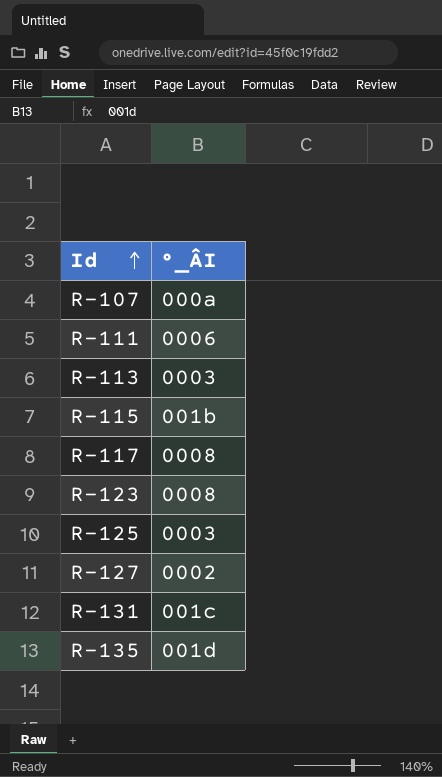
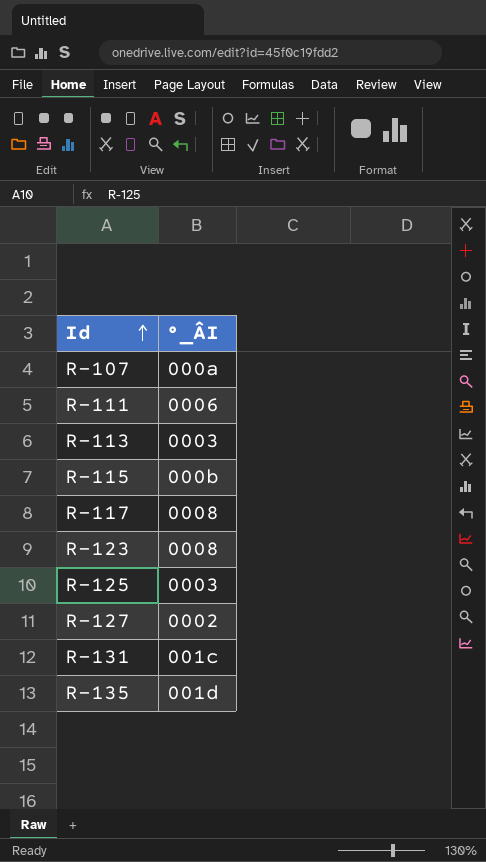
R-115 | °_ÂI: 001b -> 000b

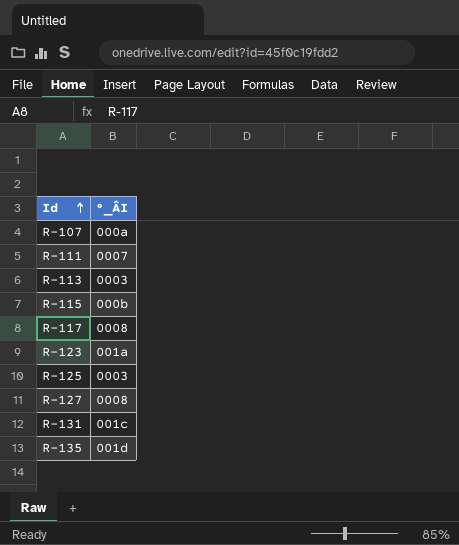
R-111 | °_ÂI: 0006 -> 0007
R-123 | °_ÂI: 0008 -> 001a
R-127 | °_ÂI: 0002 -> 0008

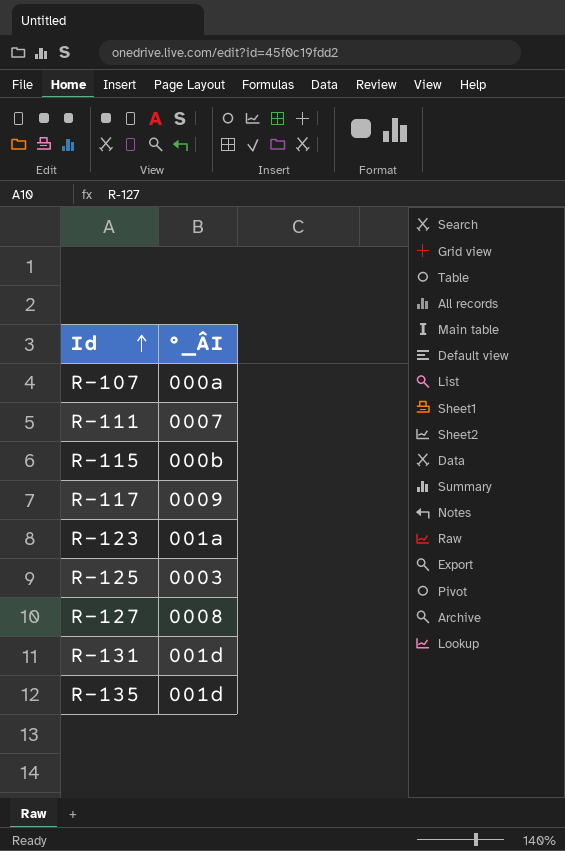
row R-113: 0003 -> none
R-117 | °_ÂI: 0008 -> 0009
R-131 | °_ÂI: 001c -> 001d

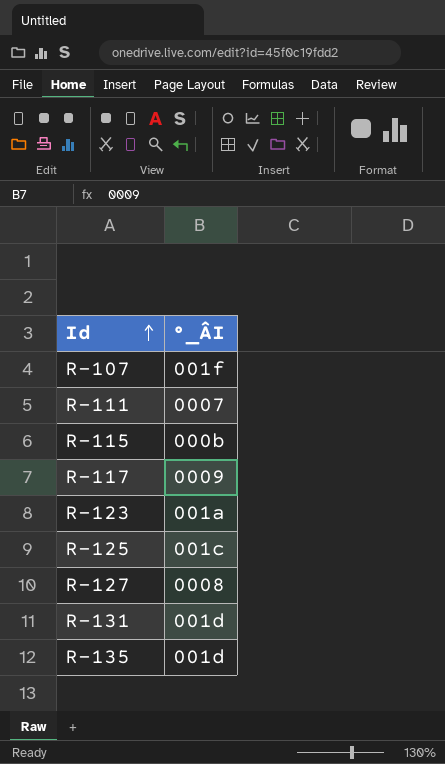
R-107 | °_ÂI: 000a -> 001f
R-125 | °_ÂI: 0003 -> 001c

